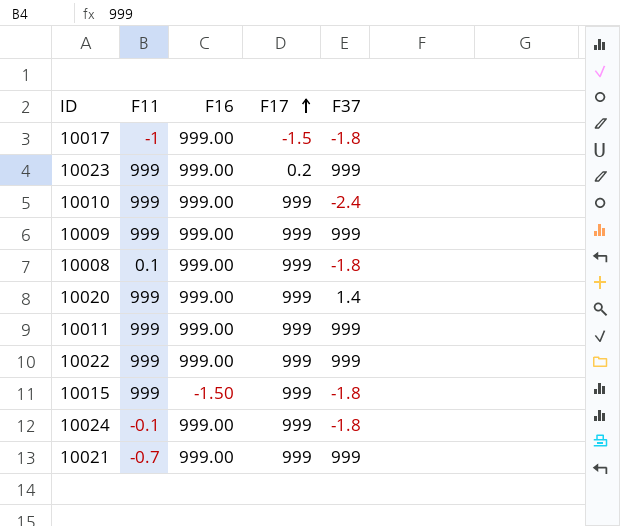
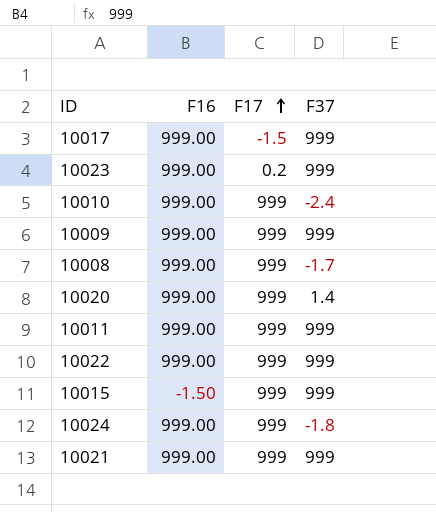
column F11 | position: 2 -> none
10017 | F37: -1.8 -> 999
10008 | F37: -1.8 -> -1.7
10015 | F37: -1.8 -> 999

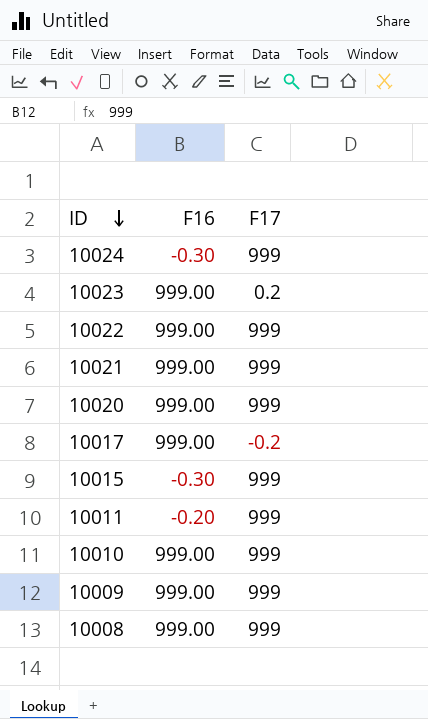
row order: F17 ascending -> ID descending
column F37 | position: 4 -> none
10024 | F16: 999.00 -> -0.30
10017 | F17: -1.5 -> -0.2
10015 | F16: -1.50 -> -0.30
10011 | F16: 999.00 -> -0.20

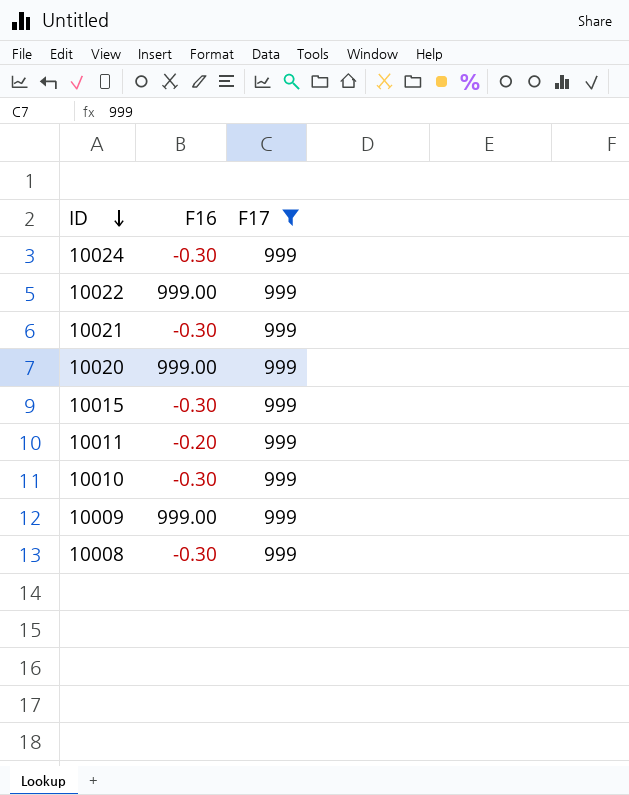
filter: none -> F17 = 999
10021 | F16: 999.00 -> -0.30
10010 | F16: 999.00 -> -0.30
10008 | F16: 999.00 -> -0.30

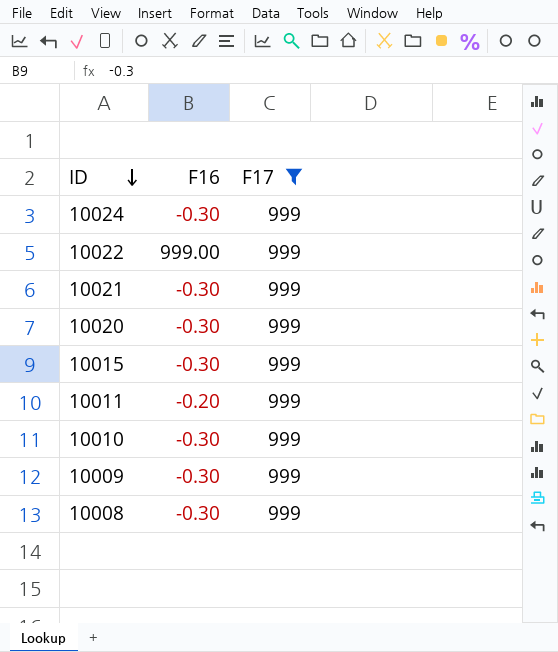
10020 | F16: 999.00 -> -0.30
10009 | F16: 999.00 -> -0.30

